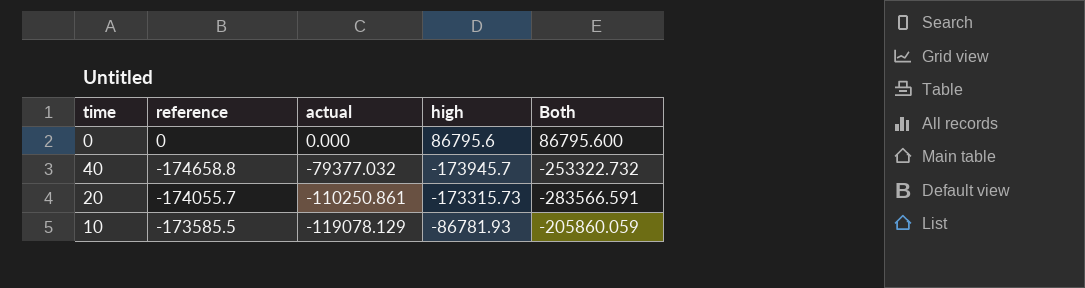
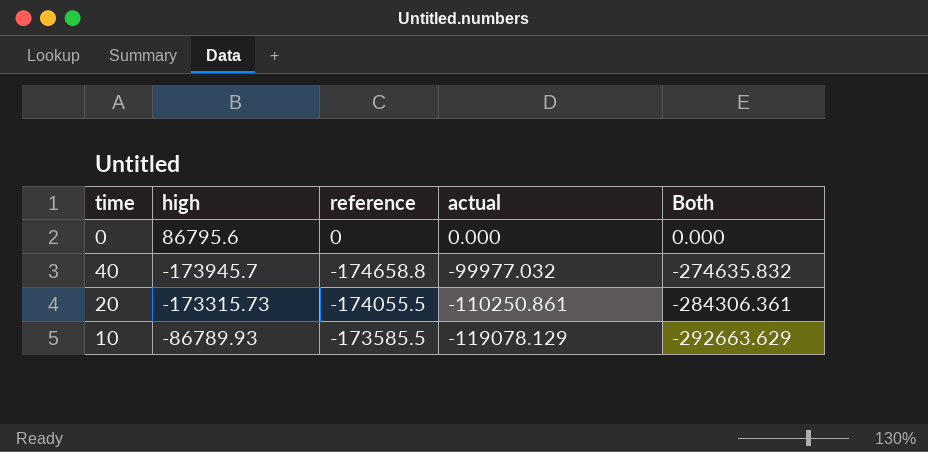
column high | position: 4 -> 2
column Both | formula: [actual] + [high] -> [reference] + [actual]
40 | actual: -79377.032 -> -99977.032
20 | reference: -174055.7 -> -174055.5
10 | high: -86781.93 -> -86789.93

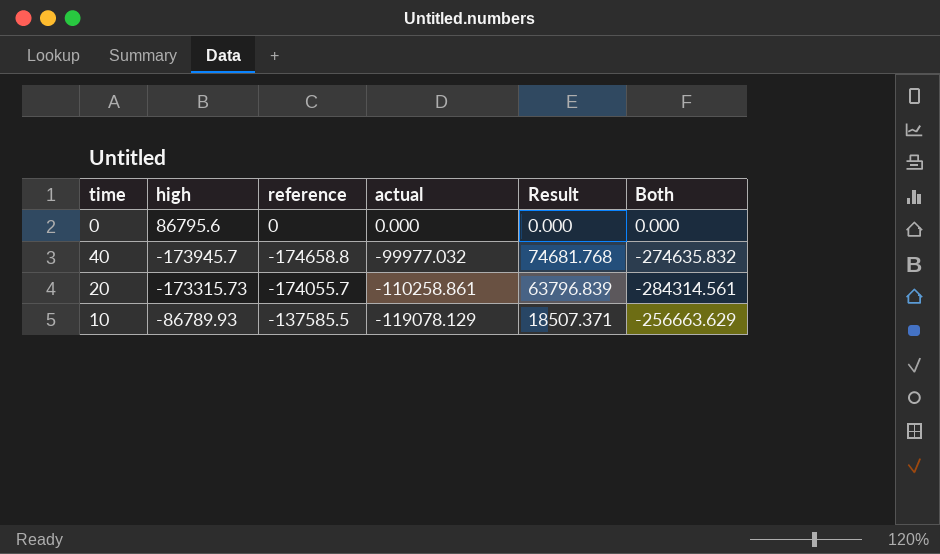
column Result | formula: none -> [actual] - [reference]
20 | reference: -174055.5 -> -174055.7
20 | actual: -110250.861 -> -110258.861
20 | Both: -284306.361 -> -284314.561
10 | reference: -173585.5 -> -137585.5
10 | Both: -292663.629 -> -256663.629

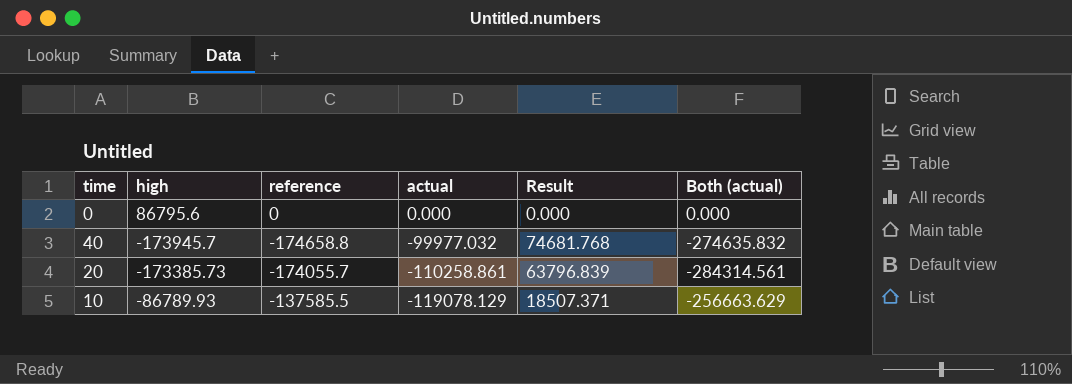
column name: Both -> Both (actual)
20 | high: -173315.73 -> -173385.73

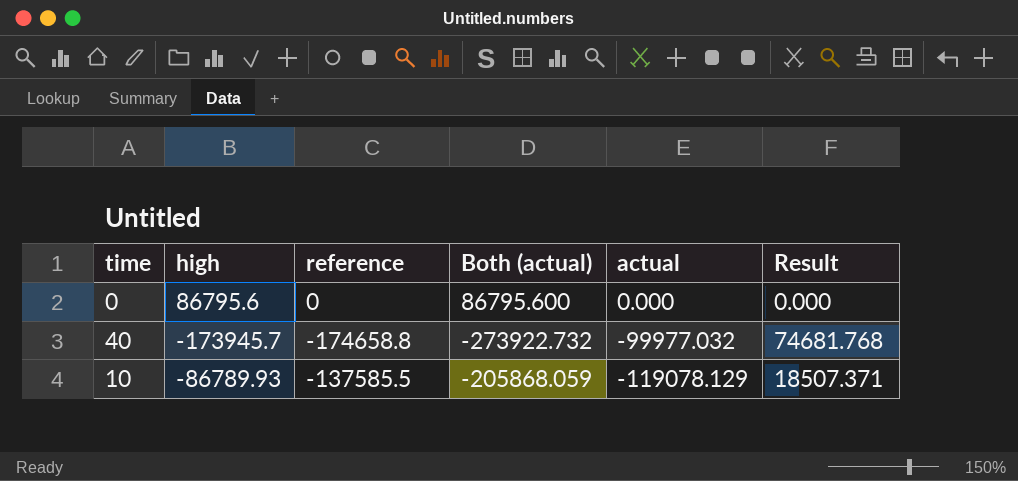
column Both (actual) | formula: [reference] + [actual] -> [high] + [actual]
column Both (actual) | position: 6 -> 4
row 20: -173385.73 | -174055.7 | -110258.861 | 63796.839 | -284314.561 -> none

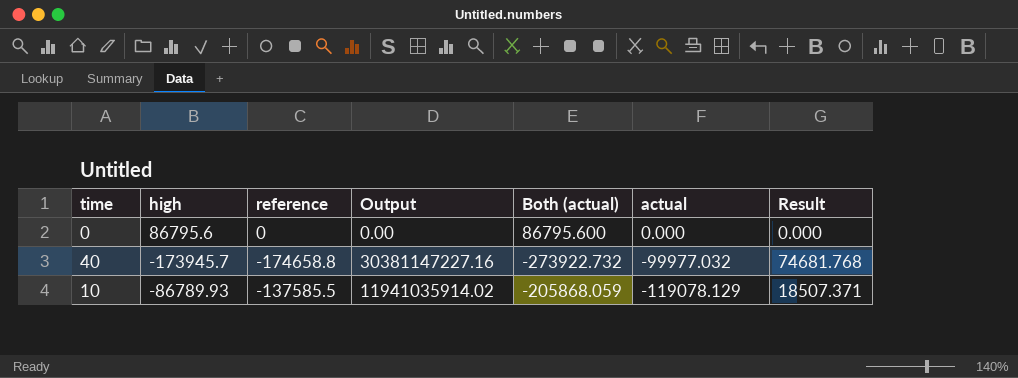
column Output | formula: none -> [high] * [reference]

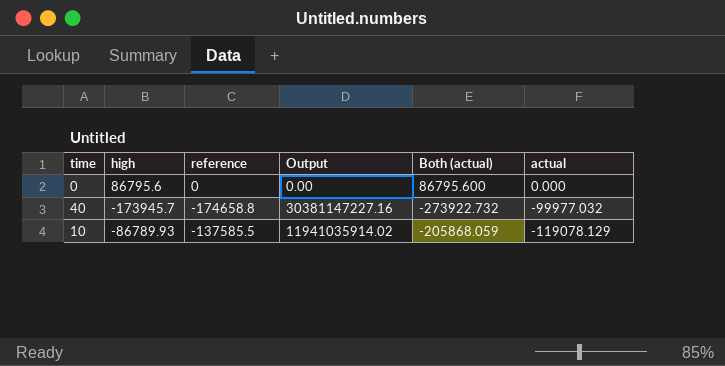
column Result | formula: [actual] - [reference] -> none

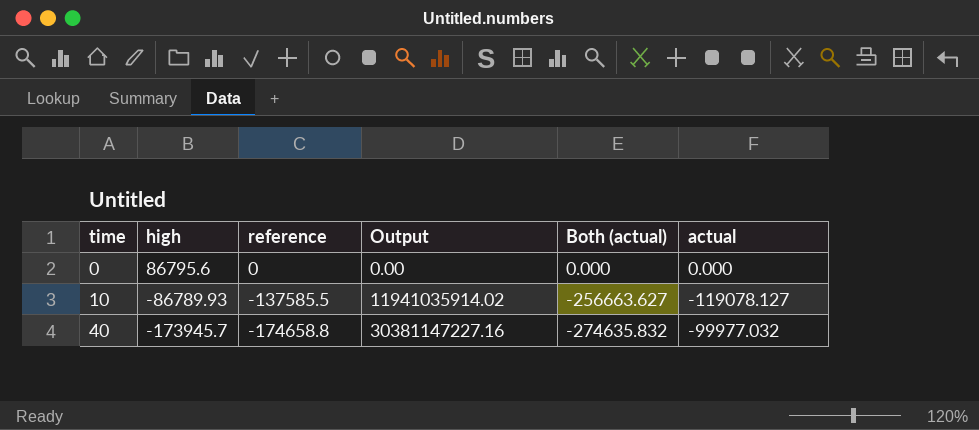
row order: actual descending -> time ascending
column Both (actual) | formula: [high] + [actual] -> [reference] + [actual]
10 | actual: -119078.129 -> -119078.127

